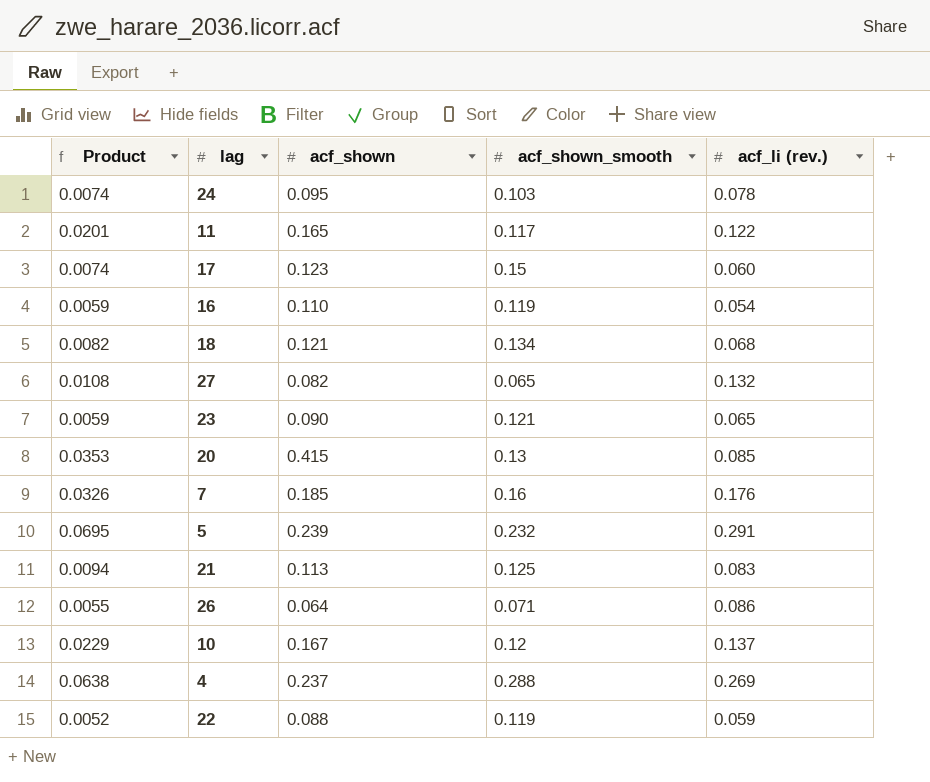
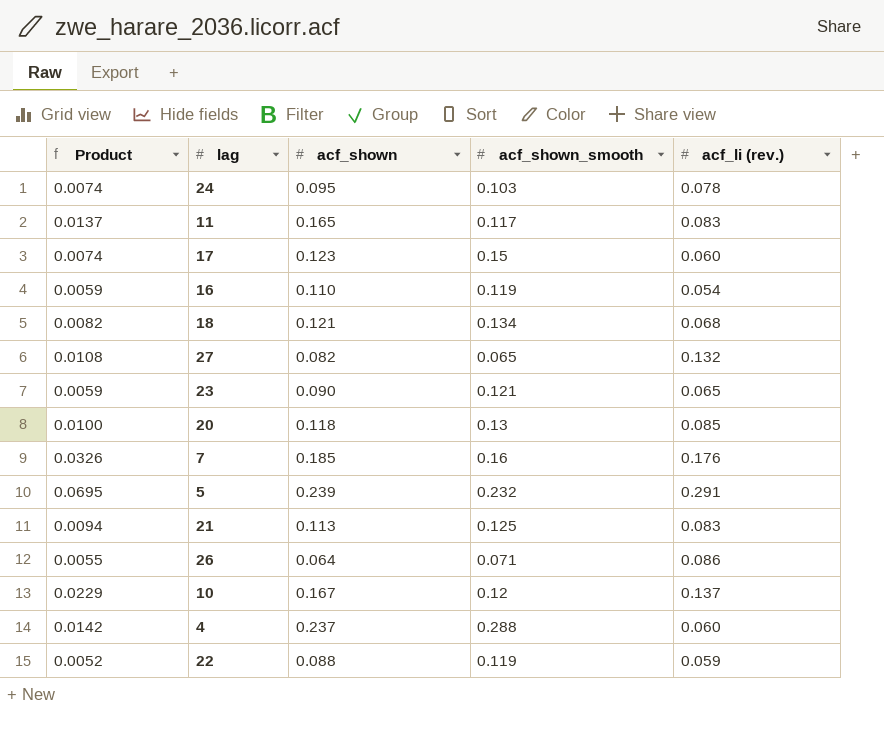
11 | Product: 0.0201 -> 0.0137
11 | acf_li (rev.): 0.122 -> 0.083
20 | Product: 0.0353 -> 0.0100
20 | acf_shown: 0.415 -> 0.118
4 | Product: 0.0638 -> 0.0142
4 | acf_li (rev.): 0.269 -> 0.060

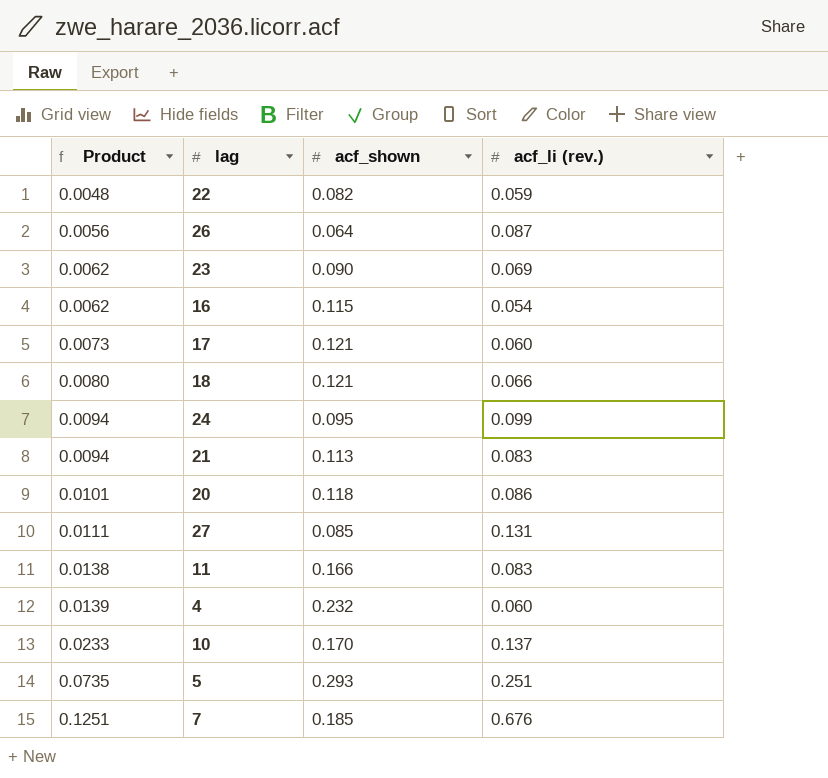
row order: none -> Product ascending
column acf_shown_smooth | position: 4 -> none
22 | Product: 0.0052 -> 0.0048
22 | acf_shown: 0.088 -> 0.082
26 | Product: 0.0055 -> 0.0056
26 | acf_li (rev.): 0.086 -> 0.087
23 | Product: 0.0059 -> 0.0062
23 | acf_li (rev.): 0.065 -> 0.069
16 | Product: 0.0059 -> 0.0062
16 | acf_shown: 0.110 -> 0.115
17 | Product: 0.0074 -> 0.0073
17 | acf_shown: 0.123 -> 0.121
18 | Product: 0.0082 -> 0.0080
18 | acf_li (rev.): 0.068 -> 0.066
24 | Product: 0.0074 -> 0.0094
24 | acf_li (rev.): 0.078 -> 0.099
20 | Product: 0.0100 -> 0.0101
20 | acf_li (rev.): 0.085 -> 0.086
27 | Product: 0.0108 -> 0.0111
27 | acf_shown: 0.082 -> 0.085
27 | acf_li (rev.): 0.132 -> 0.131
11 | Product: 0.0137 -> 0.0138
11 | acf_shown: 0.165 -> 0.166
4 | Product: 0.0142 -> 0.0139
4 | acf_shown: 0.237 -> 0.232
10 | Product: 0.0229 -> 0.0233
10 | acf_shown: 0.167 -> 0.170
5 | Product: 0.0695 -> 0.0735
5 | acf_shown: 0.239 -> 0.293
5 | acf_li (rev.): 0.291 -> 0.251
7 | Product: 0.0326 -> 0.1251
7 | acf_li (rev.): 0.176 -> 0.676

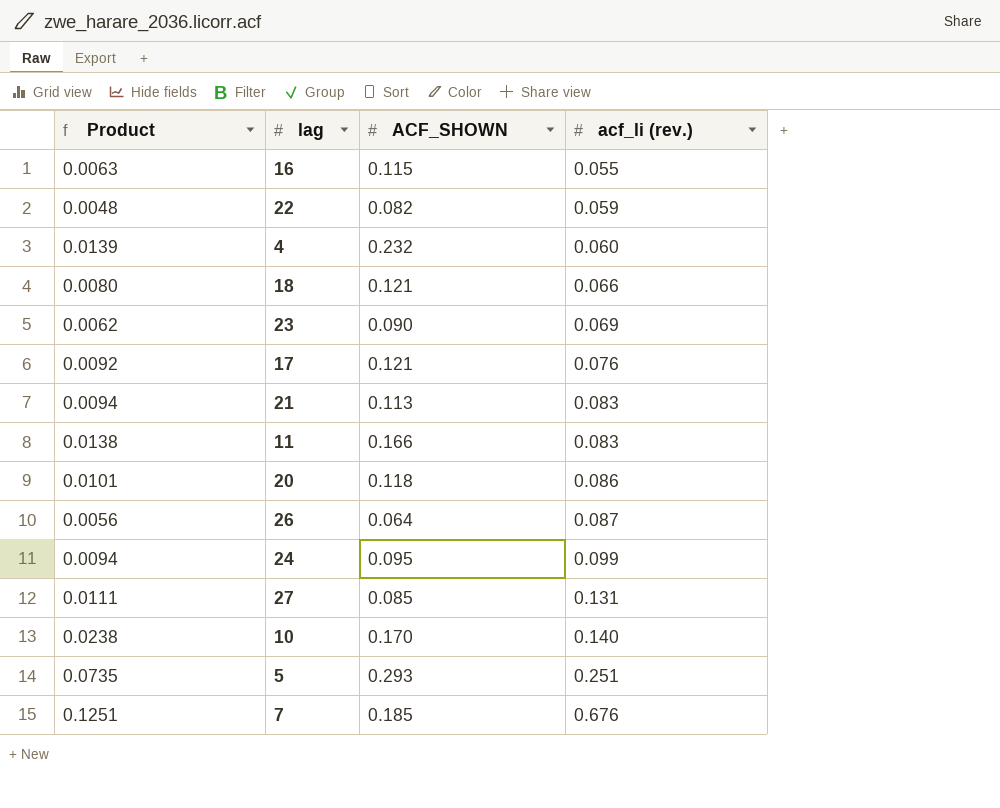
row order: Product ascending -> acf_li (rev.) ascending
column name: acf_shown -> ACF_SHOWN
16 | Product: 0.0062 -> 0.0063
16 | acf_li (rev.): 0.054 -> 0.055
17 | Product: 0.0073 -> 0.0092
17 | acf_li (rev.): 0.060 -> 0.076
10 | Product: 0.0233 -> 0.0238
10 | acf_li (rev.): 0.137 -> 0.140

